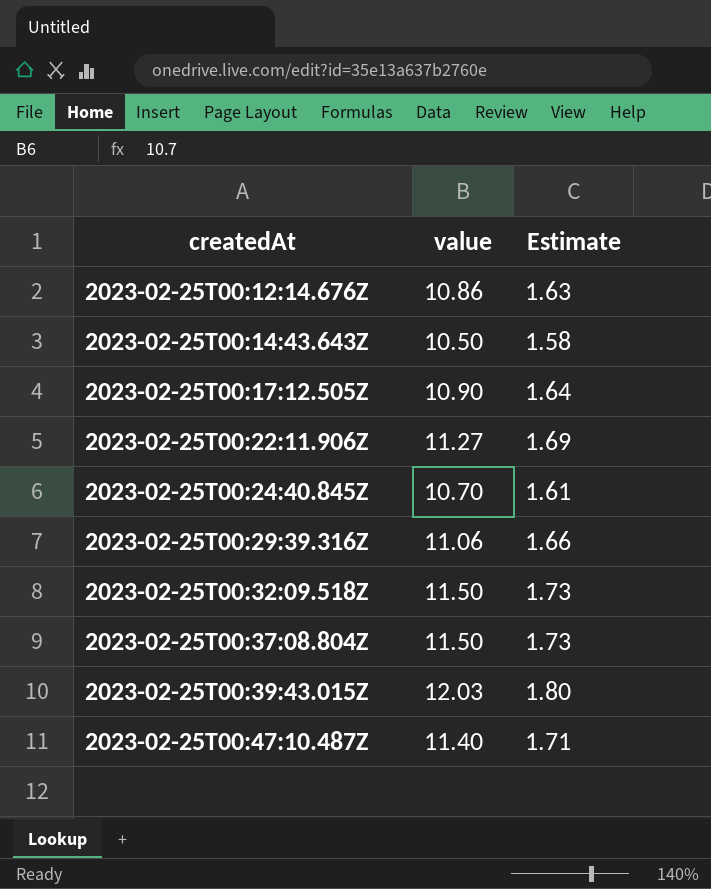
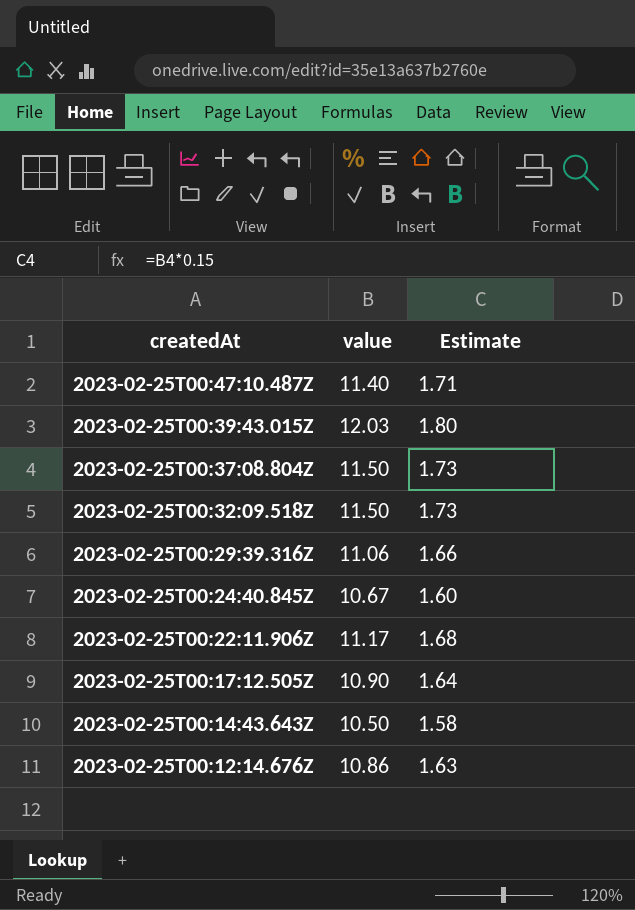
row order: createdAt ascending -> createdAt descending
2023-02-25T00:24:40.845Z | value: 10.70 -> 10.67
2023-02-25T00:24:40.845Z | Estimate: 1.61 -> 1.60
2023-02-25T00:22:11.906Z | value: 11.27 -> 11.17
2023-02-25T00:22:11.906Z | Estimate: 1.69 -> 1.68

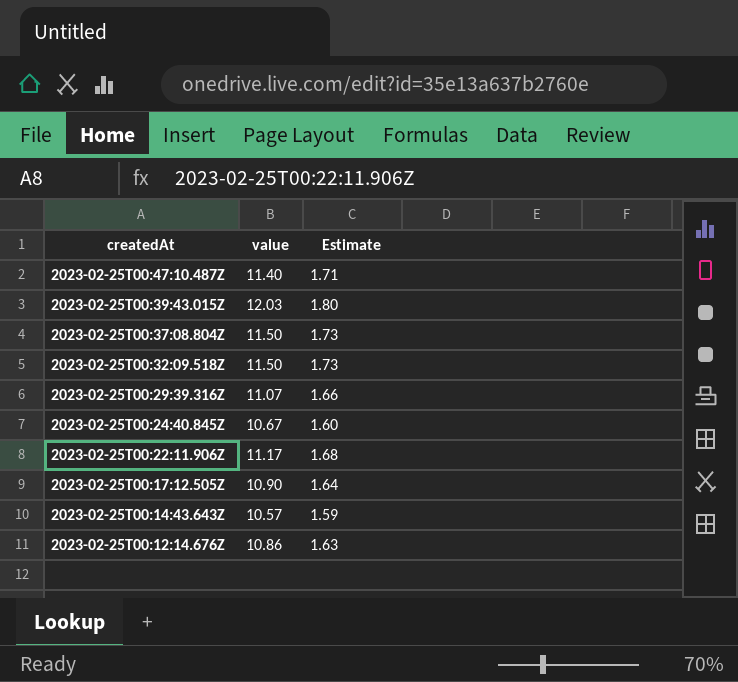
2023-02-25T00:29:39.316Z | value: 11.06 -> 11.07
2023-02-25T00:14:43.643Z | value: 10.50 -> 10.57
2023-02-25T00:14:43.643Z | Estimate: 1.58 -> 1.59

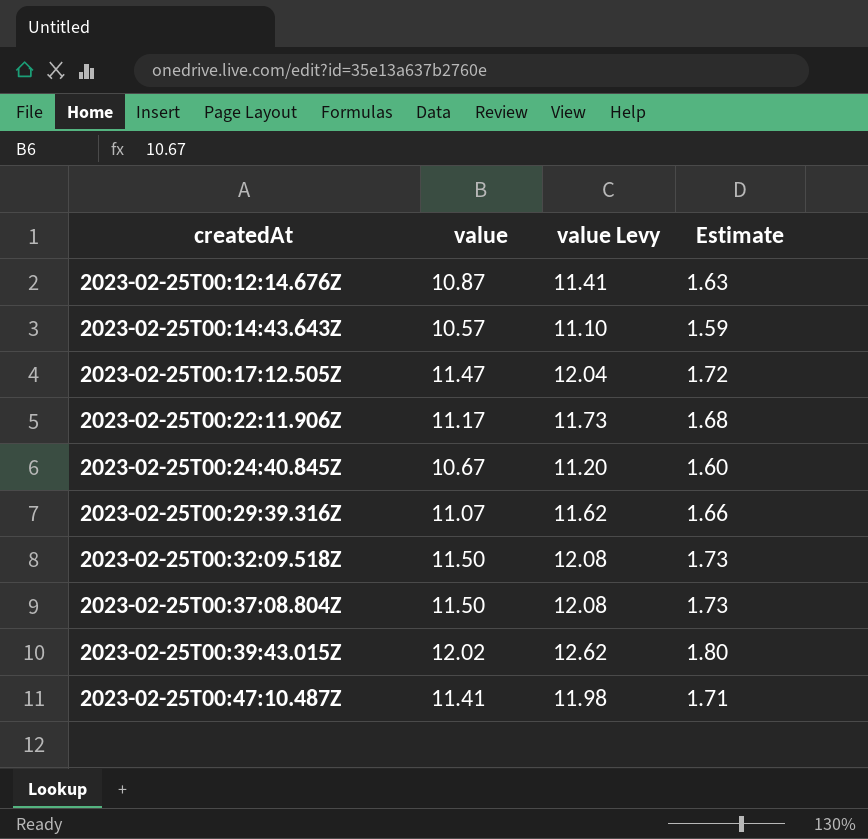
row order: createdAt descending -> createdAt ascending
column value Levy | formula: none -> [value] * 1.05
2023-02-25T00:12:14.676Z | value: 10.86 -> 10.87
2023-02-25T00:17:12.505Z | value: 10.90 -> 11.47
2023-02-25T00:17:12.505Z | Estimate: 1.64 -> 1.72
2023-02-25T00:39:43.015Z | value: 12.03 -> 12.02
2023-02-25T00:47:10.487Z | value: 11.40 -> 11.41

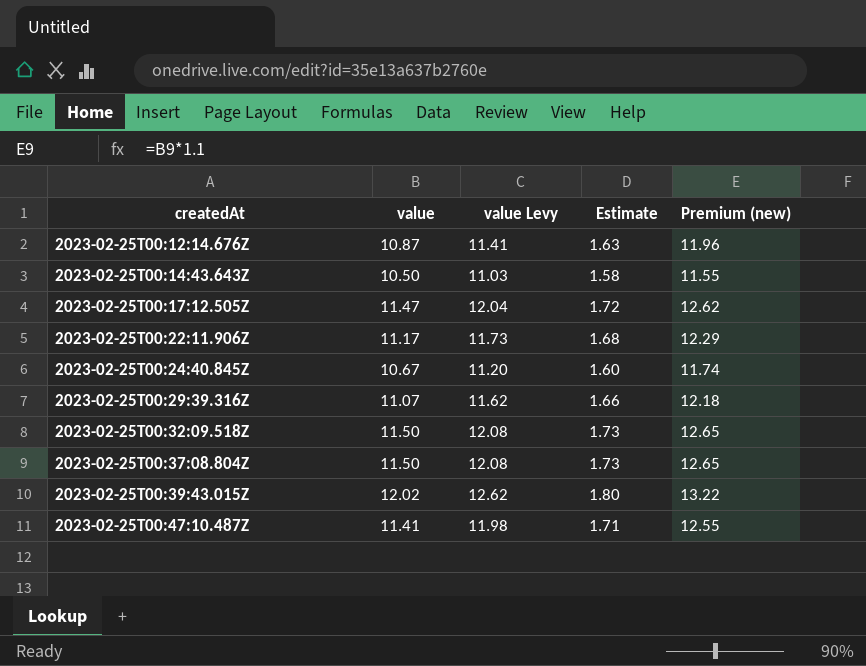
column Premium (new) | formula: none -> [value] * 1.1
2023-02-25T00:14:43.643Z | value: 10.57 -> 10.50
2023-02-25T00:14:43.643Z | value Levy: 11.10 -> 11.03
2023-02-25T00:14:43.643Z | Estimate: 1.59 -> 1.58

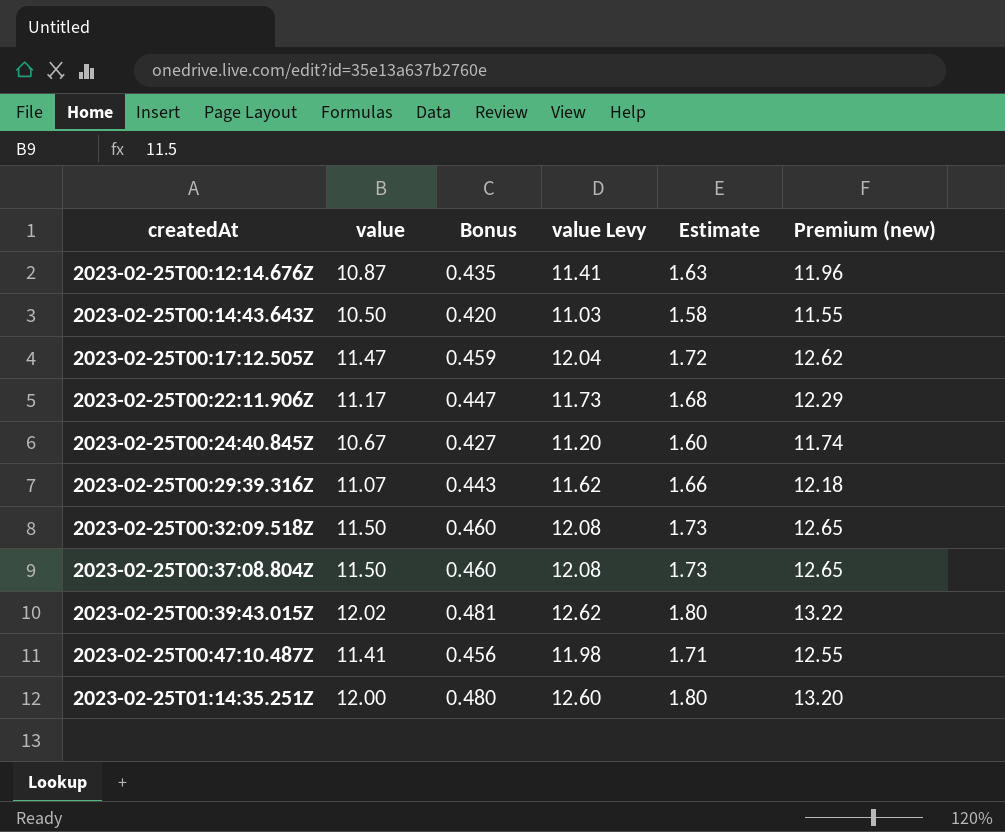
column Bonus | formula: none -> [value] * 0.04
row 2023-02-25T01:14:35.251Z: none -> 12.00 | 0.480 | 12.60 | 1.80 | 13.20

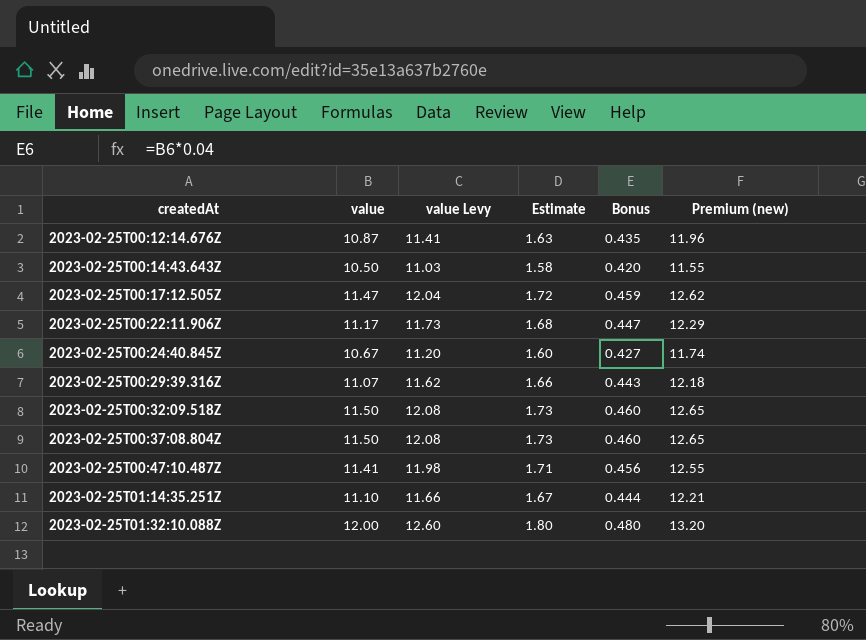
column Bonus | position: 3 -> 5
row 2023-02-25T00:39:43.015Z: 12.02 | 0.481 | 12.62 | 1.80 | 13.22 -> none
2023-02-25T01:14:35.251Z | value: 12.00 -> 11.10
2023-02-25T01:14:35.251Z | value Levy: 12.60 -> 11.66
2023-02-25T01:14:35.251Z | Estimate: 1.80 -> 1.67
2023-02-25T01:14:35.251Z | Bonus: 0.480 -> 0.444
2023-02-25T01:14:35.251Z | Premium (new): 13.20 -> 12.21
row 2023-02-25T01:32:10.088Z: none -> 12.00 | 12.60 | 1.80 | 0.480 | 13.20

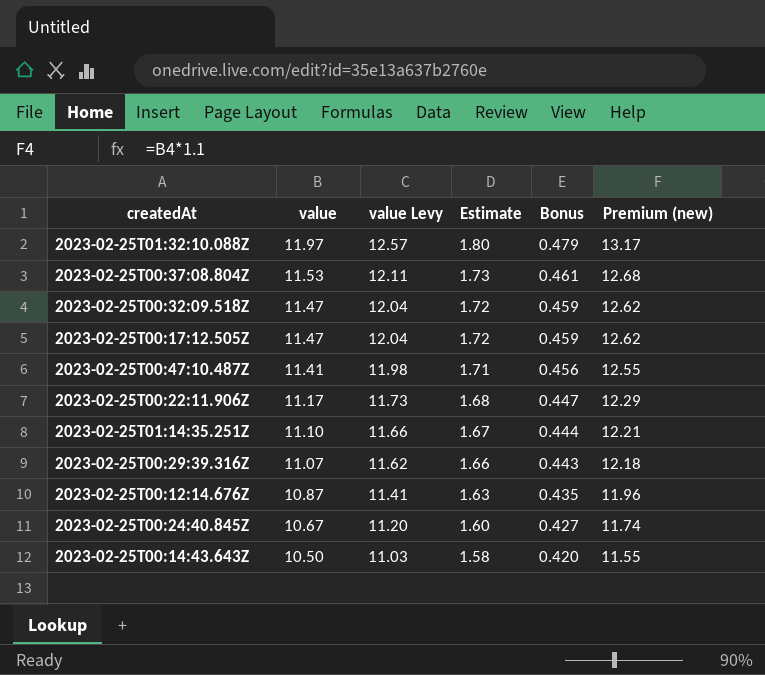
row order: createdAt ascending -> value descending
2023-02-25T01:32:10.088Z | value: 12.00 -> 11.97
2023-02-25T01:32:10.088Z | value Levy: 12.60 -> 12.57
2023-02-25T01:32:10.088Z | Bonus: 0.480 -> 0.479
2023-02-25T01:32:10.088Z | Premium (new): 13.20 -> 13.17
2023-02-25T00:37:08.804Z | value: 11.50 -> 11.53
2023-02-25T00:37:08.804Z | value Levy: 12.08 -> 12.11
2023-02-25T00:37:08.804Z | Bonus: 0.460 -> 0.461
2023-02-25T00:37:08.804Z | Premium (new): 12.65 -> 12.68
2023-02-25T00:32:09.518Z | value: 11.50 -> 11.47
2023-02-25T00:32:09.518Z | value Levy: 12.08 -> 12.04
2023-02-25T00:32:09.518Z | Estimate: 1.73 -> 1.72
2023-02-25T00:32:09.518Z | Bonus: 0.460 -> 0.459
2023-02-25T00:32:09.518Z | Premium (new): 12.65 -> 12.62

